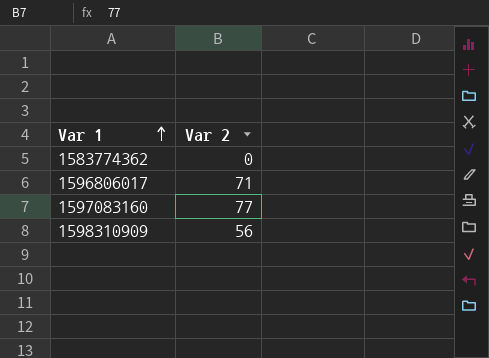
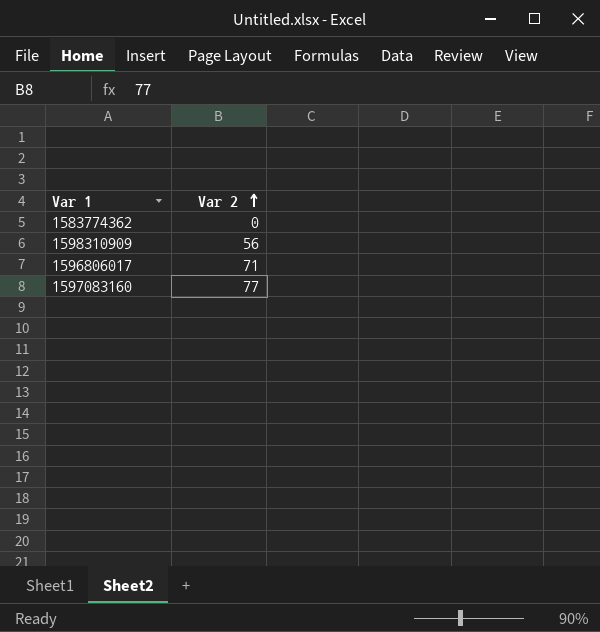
row order: Var 1 ascending -> Var 2 ascending

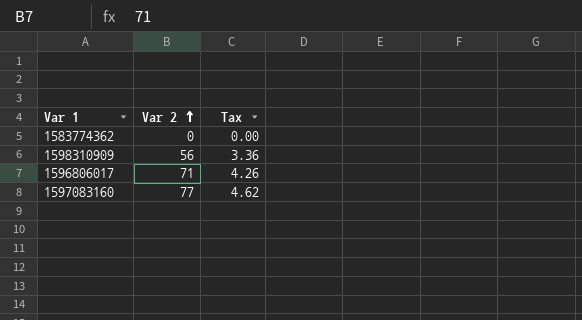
column Tax | formula: none -> [Var 2] * 0.06

